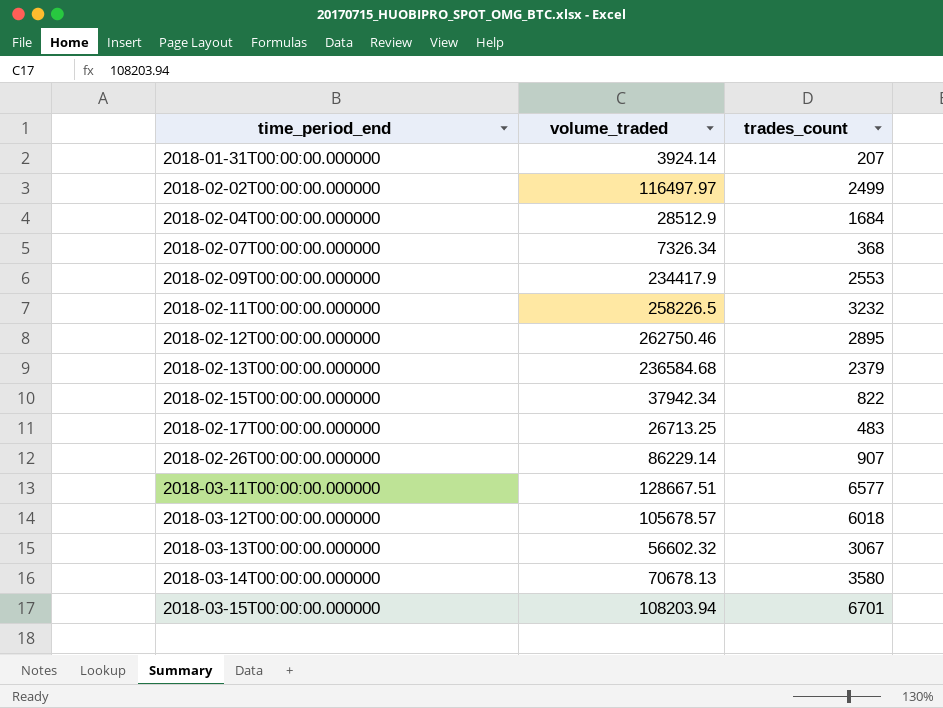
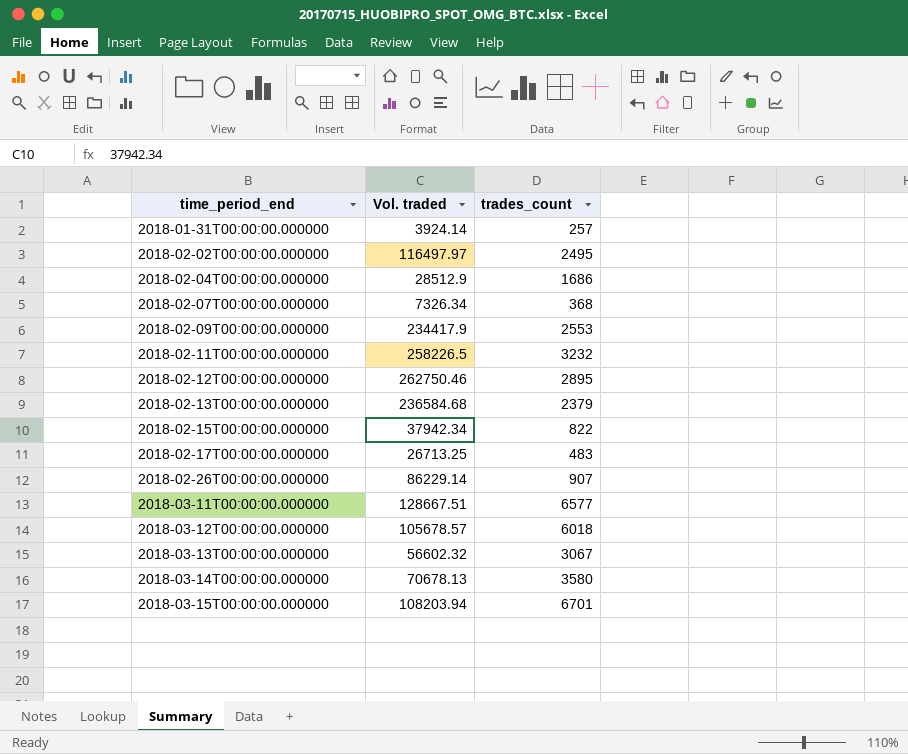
column name: volume_traded -> Vol. traded
2018-01-31T00:00:00.000000 | trades_count: 207 -> 257
2018-02-02T00:00:00.000000 | trades_count: 2499 -> 2495
2018-02-04T00:00:00.000000 | trades_count: 1684 -> 1686

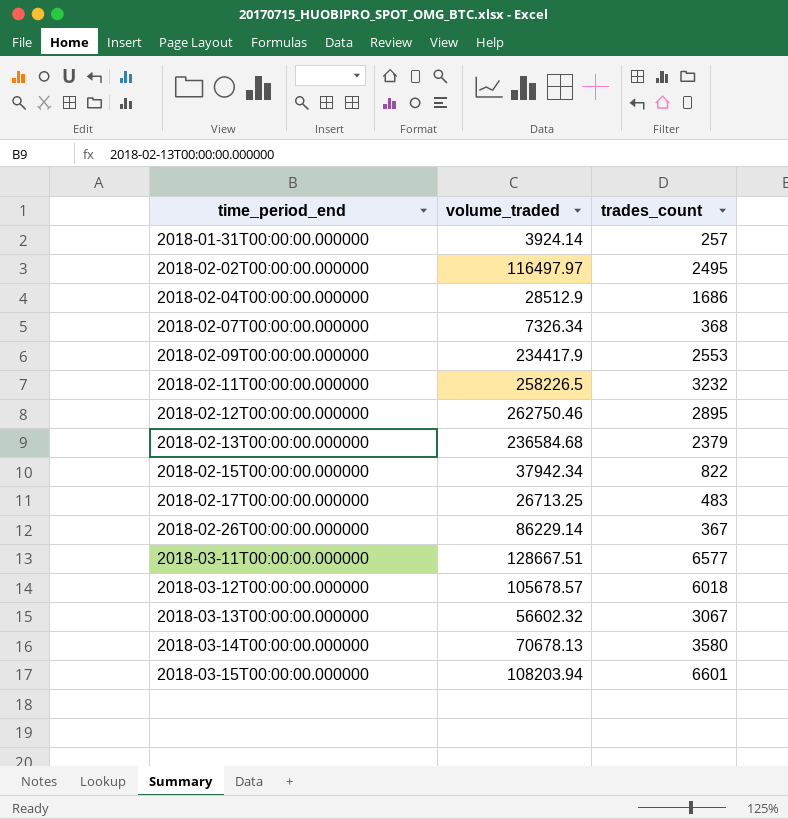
column name: Vol. traded -> volume_traded
2018-02-26T00:00:00.000000 | trades_count: 907 -> 367
2018-03-15T00:00:00.000000 | trades_count: 6701 -> 6601

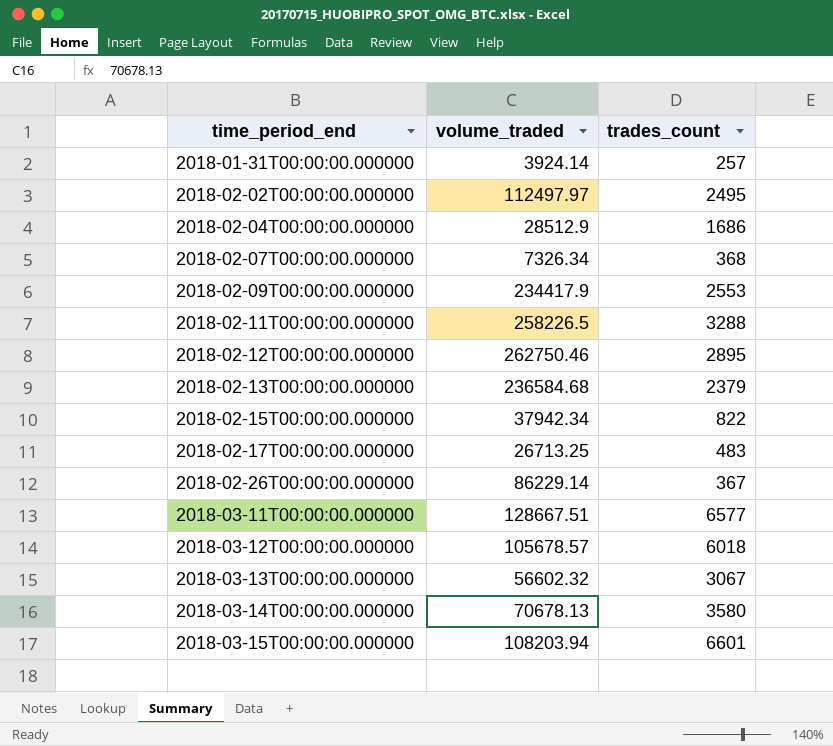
2018-02-02T00:00:00.000000 | volume_traded: 116497.97 -> 112497.97
2018-02-11T00:00:00.000000 | trades_count: 3232 -> 3288

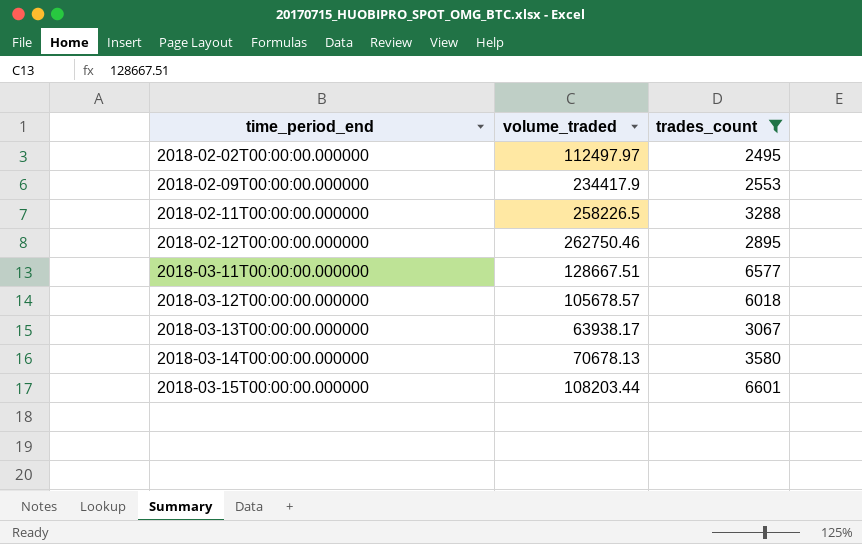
filter: none -> trades_count >= 2495
2018-03-13T00:00:00.000000 | volume_traded: 56602.32 -> 63938.17
2018-03-15T00:00:00.000000 | volume_traded: 108203.94 -> 108203.44

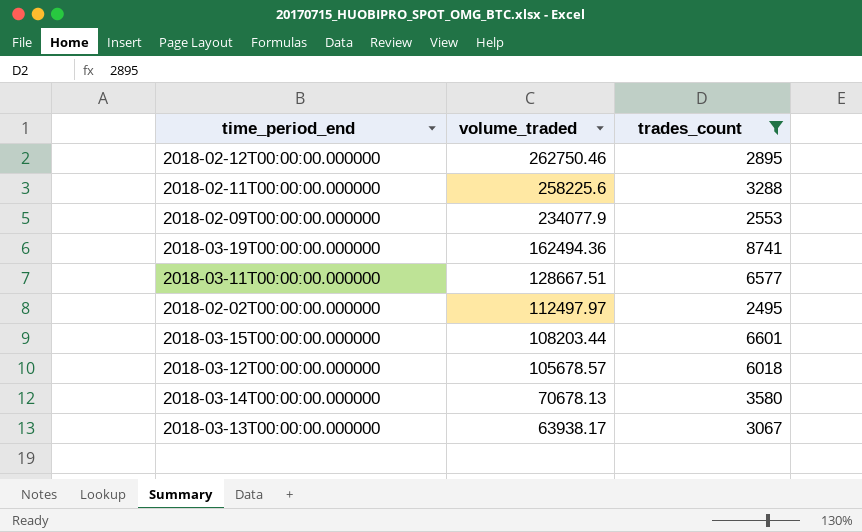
row order: time_period_end ascending -> volume_traded descending
2018-02-11T00:00:00.000000 | volume_traded: 258226.5 -> 258225.6
2018-02-09T00:00:00.000000 | volume_traded: 234417.9 -> 234077.9
row 2018-03-19T00:00:00.000000: none -> 162494.36 | 8741

